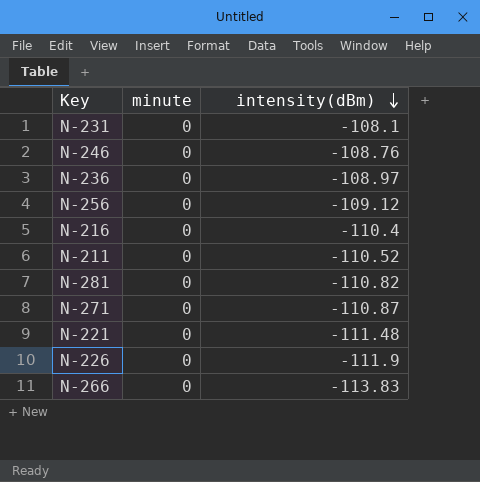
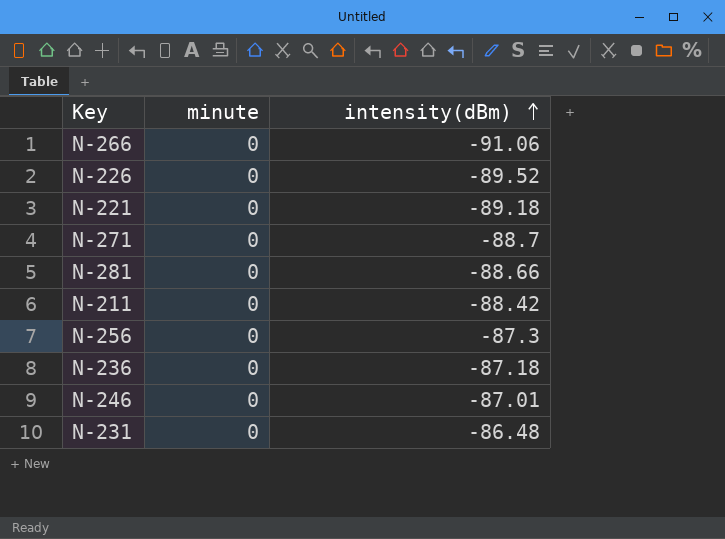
row order: intensity(dBm) descending -> intensity(dBm) ascending
row N-216: 0 | -110.4 -> none
N-266 | intensity(dBm): -113.83 -> -91.06
N-226 | intensity(dBm): -111.9 -> -89.52
N-221 | intensity(dBm): -111.48 -> -89.18
N-271 | intensity(dBm): -110.87 -> -88.7
N-281 | intensity(dBm): -110.82 -> -88.66
N-211 | intensity(dBm): -110.52 -> -88.42
N-256 | intensity(dBm): -109.12 -> -87.3
N-236 | intensity(dBm): -108.97 -> -87.18
N-246 | intensity(dBm): -108.76 -> -87.01
N-231 | intensity(dBm): -108.1 -> -86.48

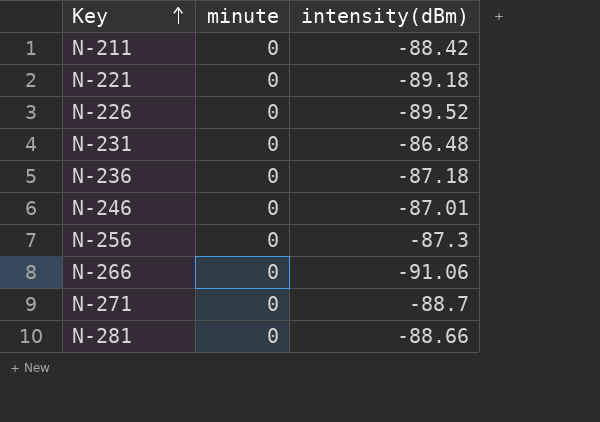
row order: intensity(dBm) ascending -> Key ascending

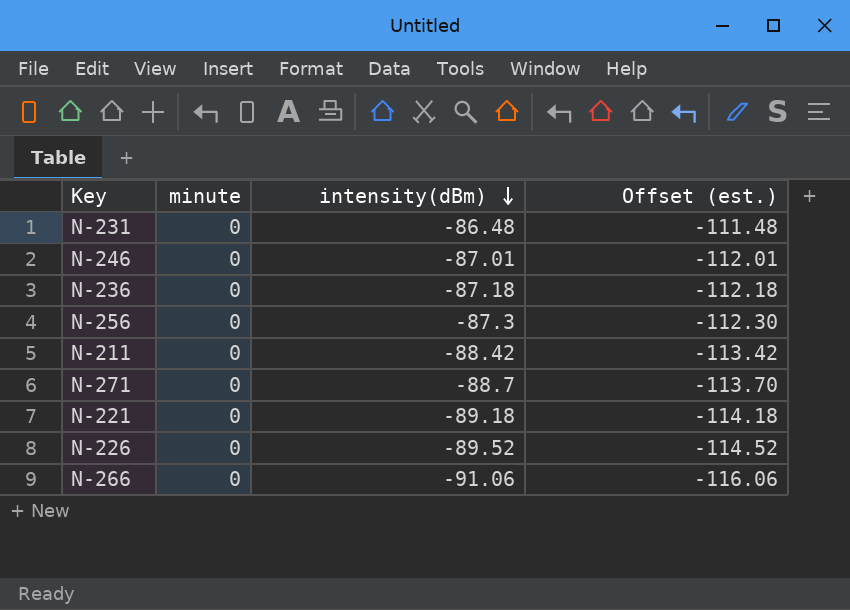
row order: Key ascending -> intensity(dBm) descending
column Offset (est.) | formula: none -> [intensity(dBm)] - 25
row N-281: 0 | -88.66 -> none

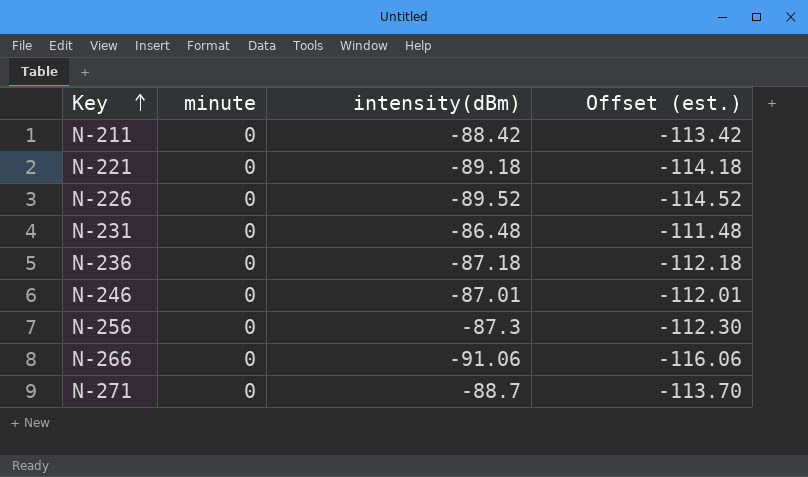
row order: intensity(dBm) descending -> Key ascending

